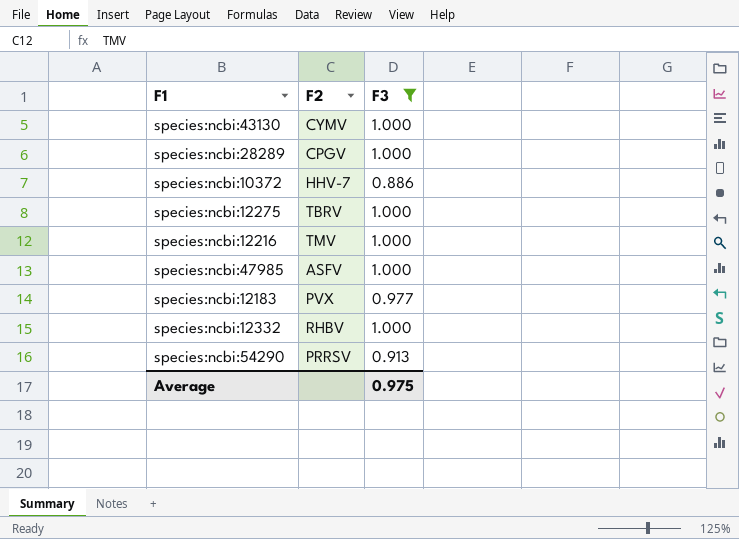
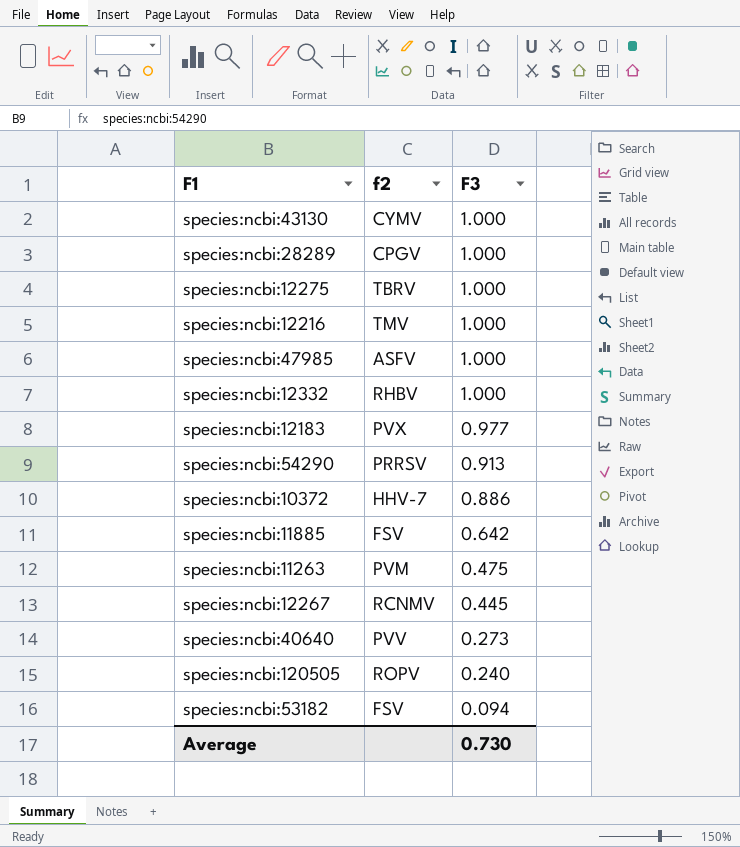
filter: F3 >= 0.886 -> none
row order: none -> F3 descending
column name: F2 -> f2
Average | F3: 0.975 -> 0.730

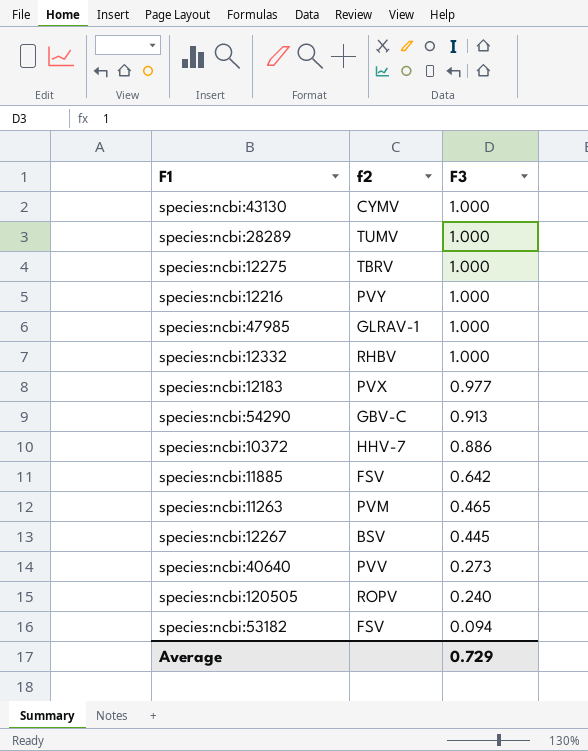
species:ncbi:28289 | f2: CPGV -> TUMV
species:ncbi:12216 | f2: TMV -> PVY
species:ncbi:47985 | f2: ASFV -> GLRAV-1
species:ncbi:54290 | f2: PRRSV -> GBV-C
species:ncbi:11263 | F3: 0.475 -> 0.465
species:ncbi:12267 | f2: RCNMV -> BSV
Average | F3: 0.730 -> 0.729

